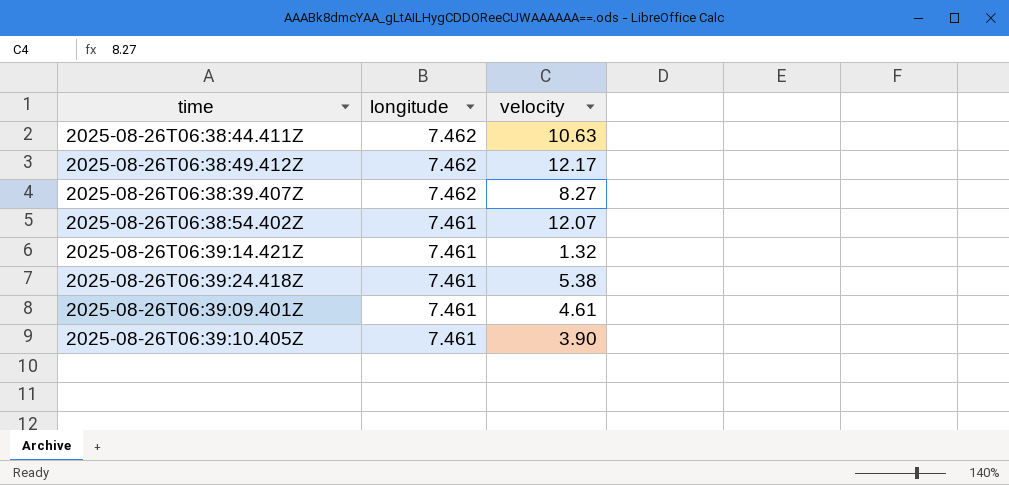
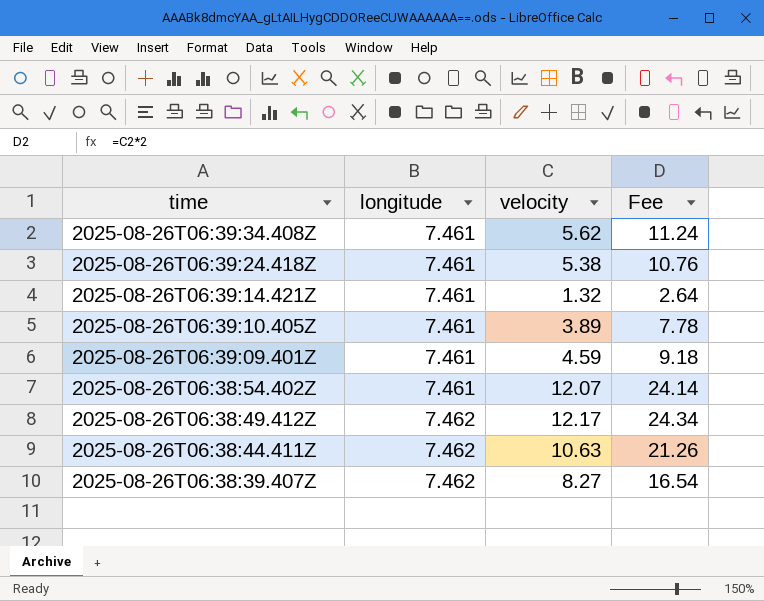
row order: longitude descending -> time descending
column Fee | formula: none -> [velocity] * 2
row 2025-08-26T06:39:34.408Z: none -> 7.461 | 5.62 | 11.24
2025-08-26T06:39:10.405Z | velocity: 3.90 -> 3.89
2025-08-26T06:39:09.401Z | velocity: 4.61 -> 4.59

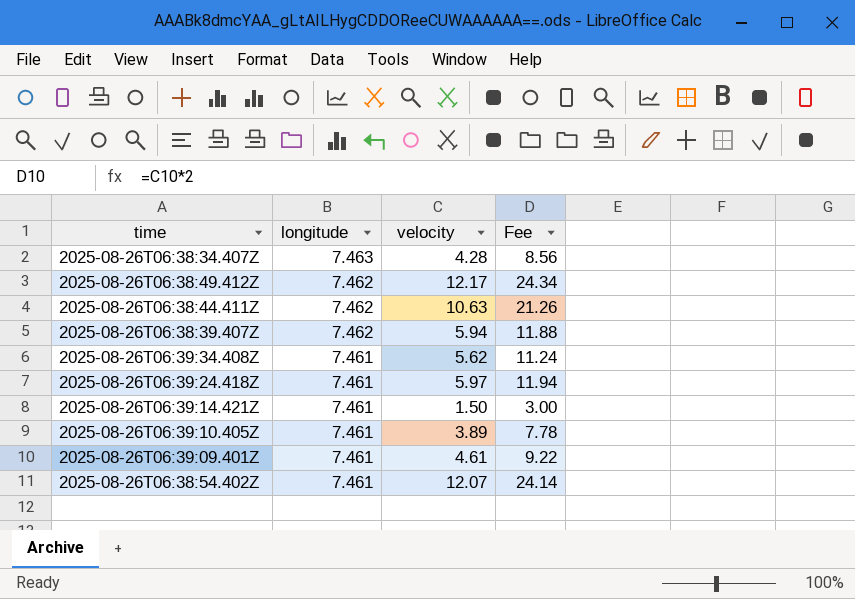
row order: time descending -> longitude descending
row 2025-08-26T06:38:34.407Z: none -> 7.463 | 4.28 | 8.56
2025-08-26T06:38:39.407Z | velocity: 8.27 -> 5.94
2025-08-26T06:38:39.407Z | Fee: 16.54 -> 11.88
2025-08-26T06:39:24.418Z | velocity: 5.38 -> 5.97
2025-08-26T06:39:24.418Z | Fee: 10.76 -> 11.94
2025-08-26T06:39:14.421Z | velocity: 1.32 -> 1.50
2025-08-26T06:39:14.421Z | Fee: 2.64 -> 3.00
2025-08-26T06:39:09.401Z | velocity: 4.59 -> 4.61
2025-08-26T06:39:09.401Z | Fee: 9.18 -> 9.22

